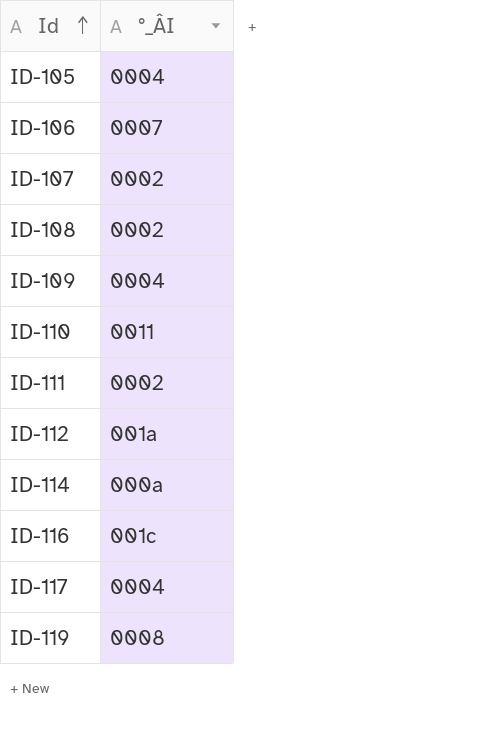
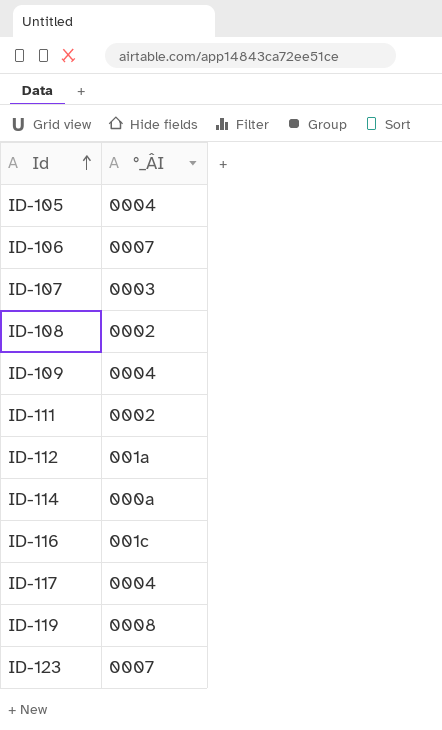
row ID-110: 0011 -> none
ID-107 | °_ÂI: 0002 -> 0003
row ID-123: none -> 0007

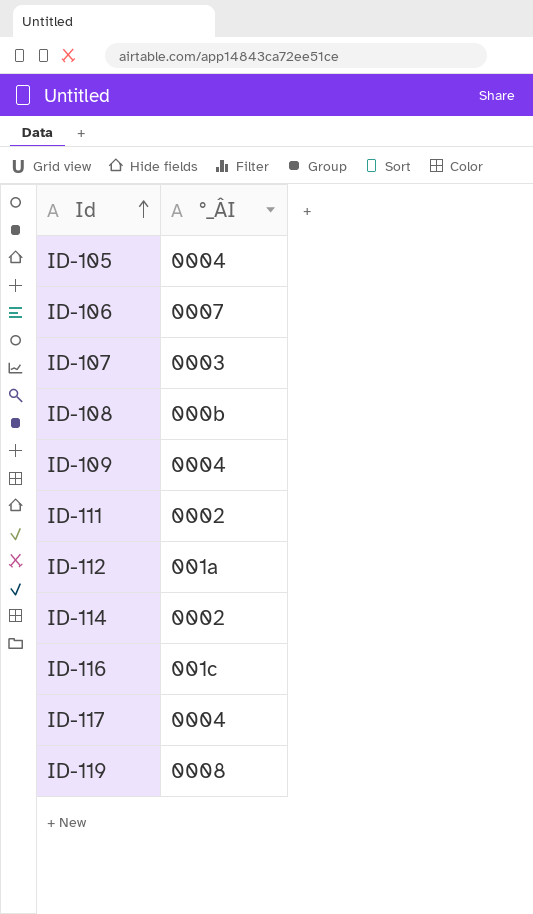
row ID-123: 0007 -> none
ID-108 | °_ÂI: 0002 -> 000b
ID-114 | °_ÂI: 000a -> 0002

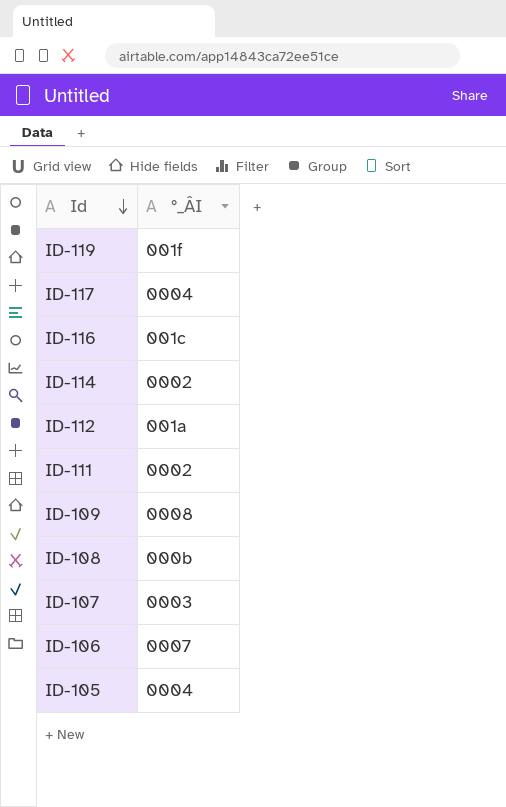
row order: Id ascending -> Id descending
ID-119 | °_ÂI: 0008 -> 001f
ID-109 | °_ÂI: 0004 -> 0008

